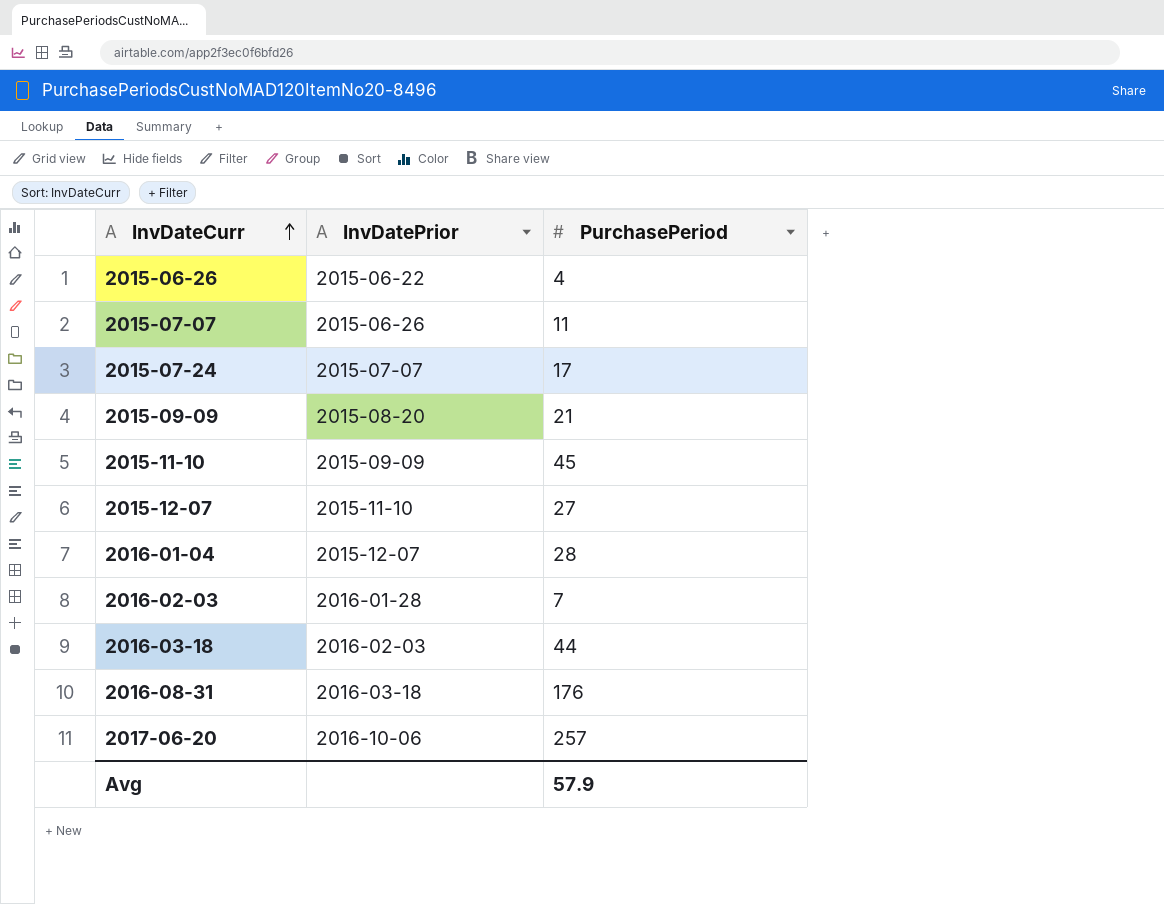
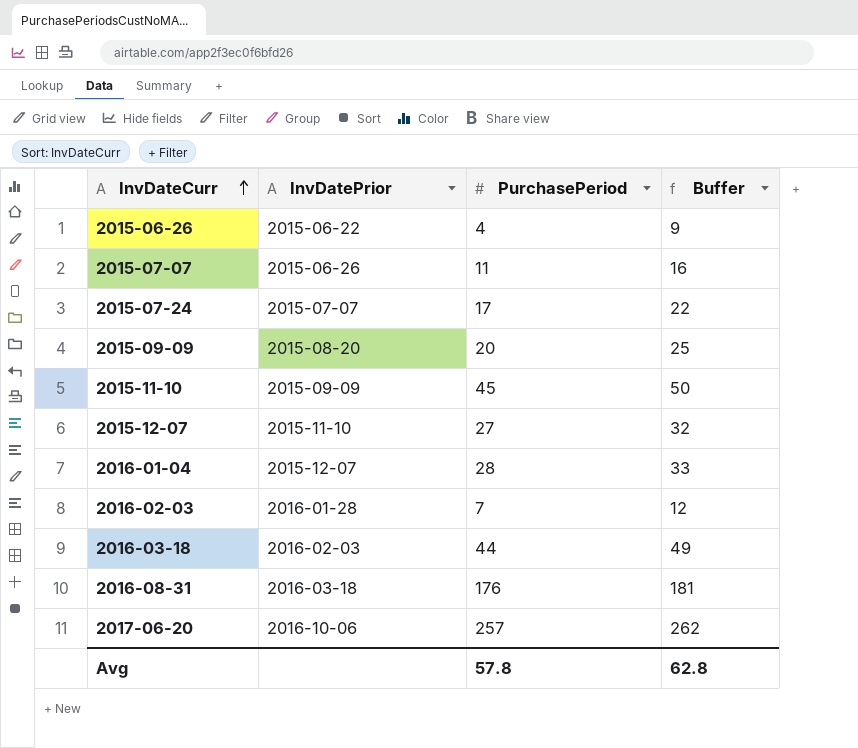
column Buffer | formula: none -> [PurchasePeriod] + 5
2015-09-09 | PurchasePeriod: 21 -> 20
Avg | PurchasePeriod: 57.9 -> 57.8

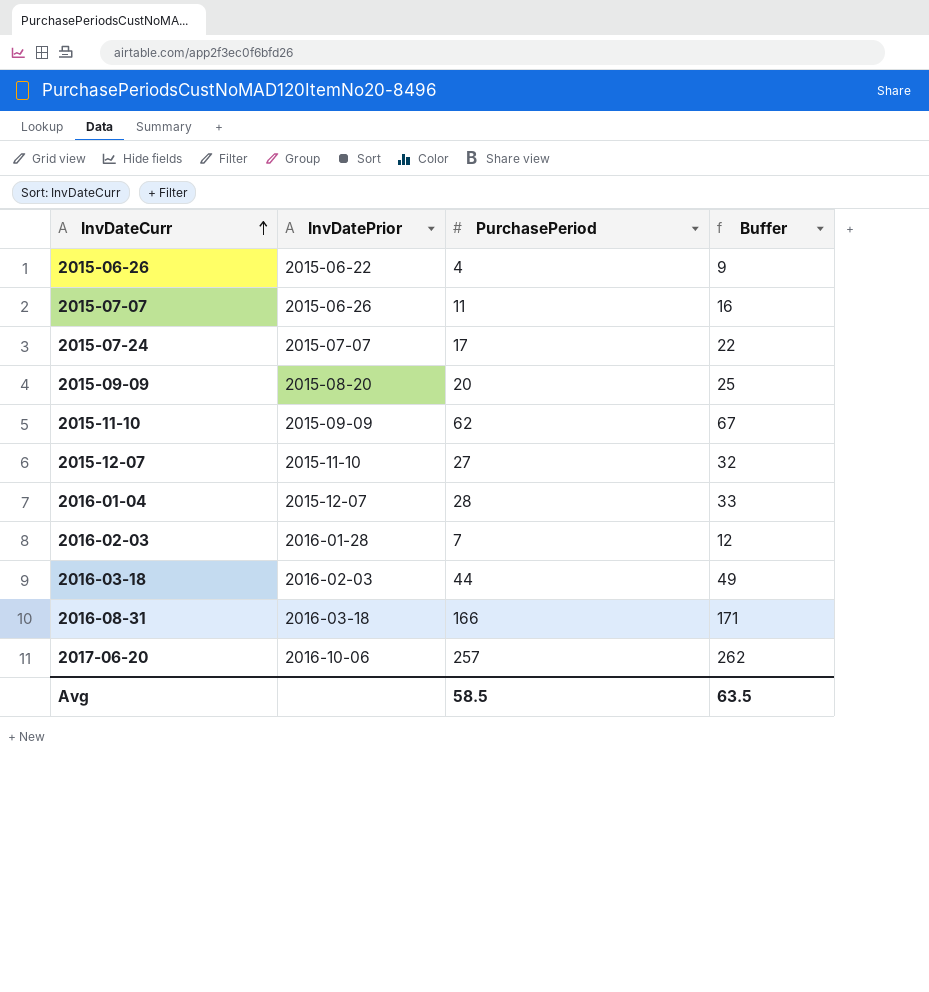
2015-11-10 | PurchasePeriod: 45 -> 62
2015-11-10 | Buffer: 50 -> 67
2016-08-31 | PurchasePeriod: 176 -> 166
2016-08-31 | Buffer: 181 -> 171
Avg | PurchasePeriod: 57.8 -> 58.5
Avg | Buffer: 62.8 -> 63.5

